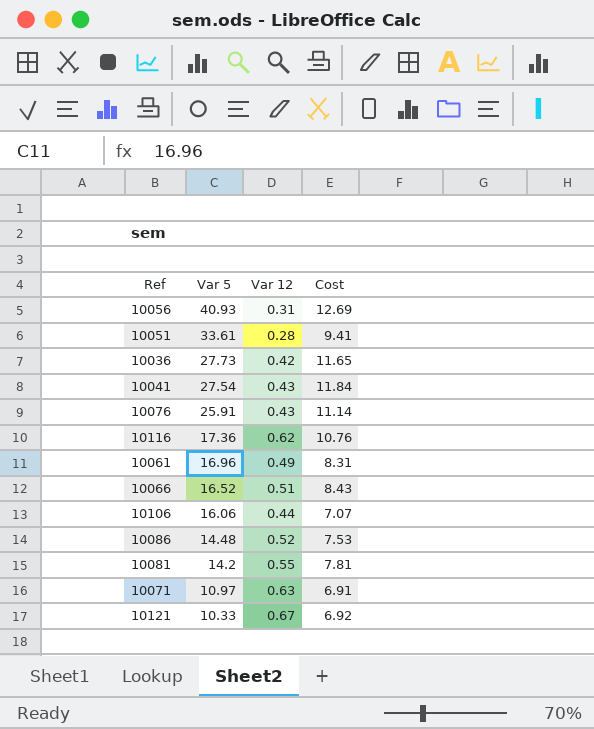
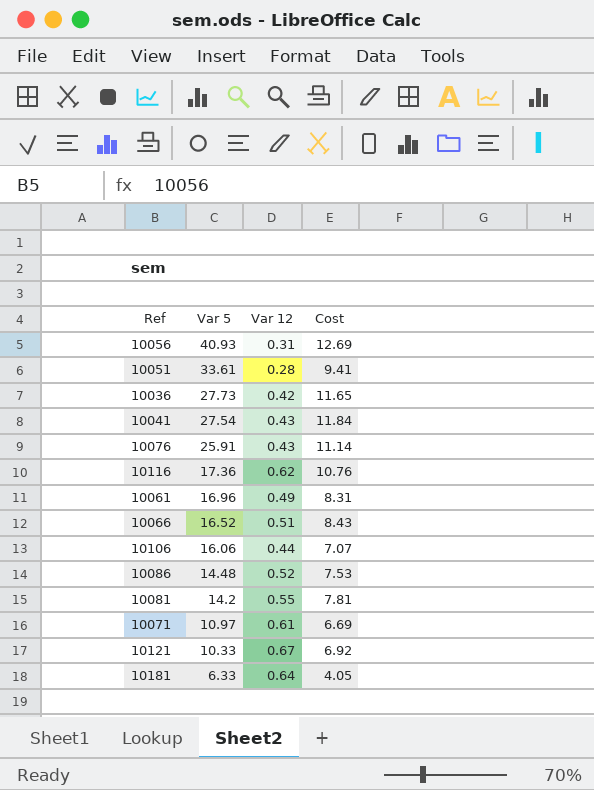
10071 | Var 12: 0.63 -> 0.61
10071 | Cost: 6.91 -> 6.69
row 10181: none -> 6.33 | 0.64 | 4.05

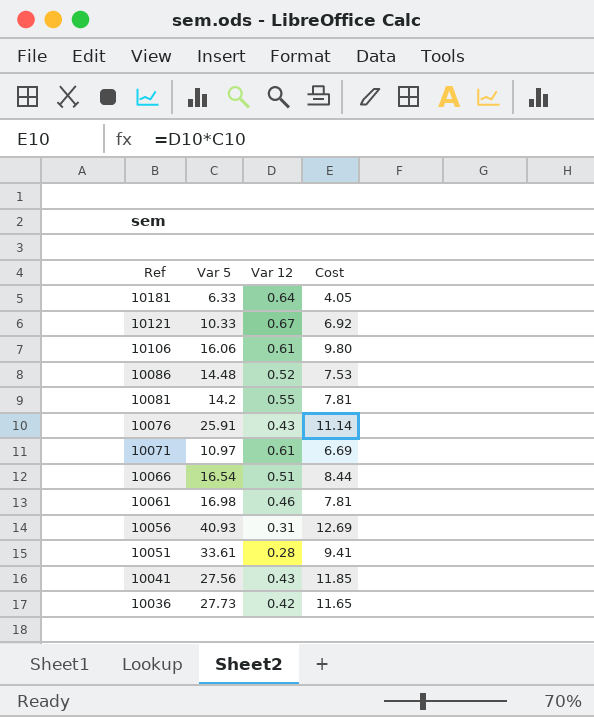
row order: Var 5 descending -> Ref descending
row 10116: 17.36 | 0.62 | 10.76 -> none
10106 | Var 12: 0.44 -> 0.61
10106 | Cost: 7.07 -> 9.80
10066 | Var 5: 16.52 -> 16.54
10066 | Cost: 8.43 -> 8.44
10061 | Var 5: 16.96 -> 16.98
10061 | Var 12: 0.49 -> 0.46
10061 | Cost: 8.31 -> 7.81
10041 | Var 5: 27.54 -> 27.56
10041 | Cost: 11.84 -> 11.85

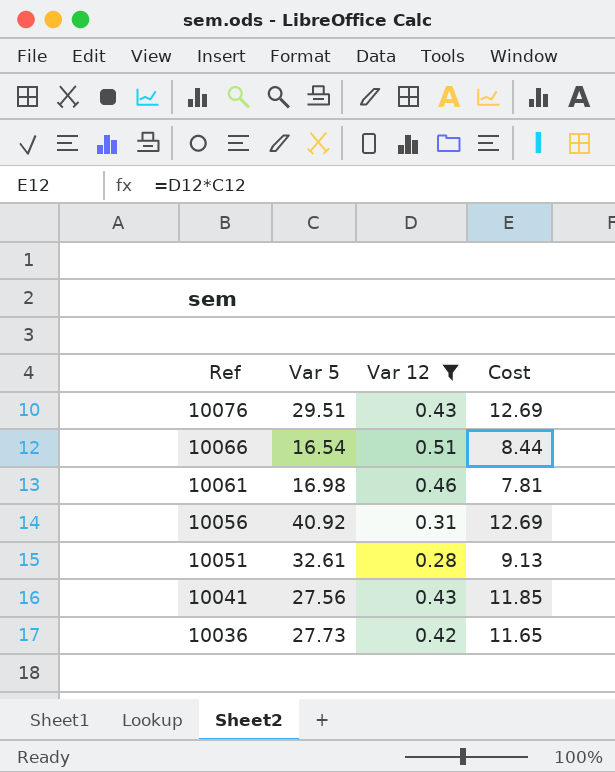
filter: none -> Var 12 <= 0.51
10076 | Var 5: 25.91 -> 29.51
10076 | Cost: 11.14 -> 12.69
10056 | Var 5: 40.93 -> 40.92
10051 | Var 5: 33.61 -> 32.61
10051 | Cost: 9.41 -> 9.13

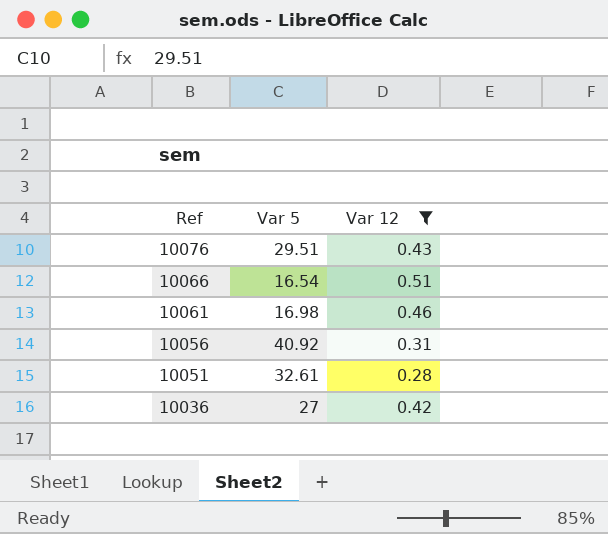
column Cost | formula: [Var 5] * [Var 12] -> none
row 10041: 27.56 | 0.43 | 11.85 -> none
10036 | Var 5: 27.73 -> 27

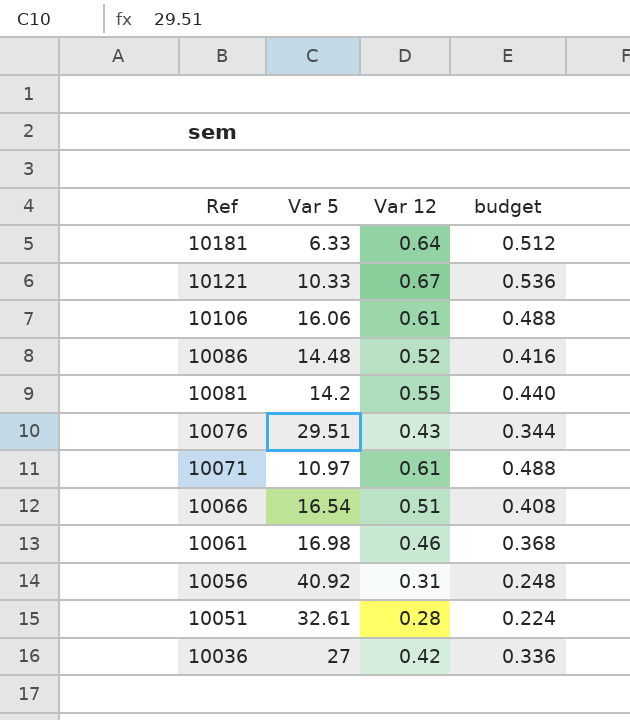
filter: Var 12 <= 0.51 -> none
column budget | formula: none -> [Var 12] * 0.8

